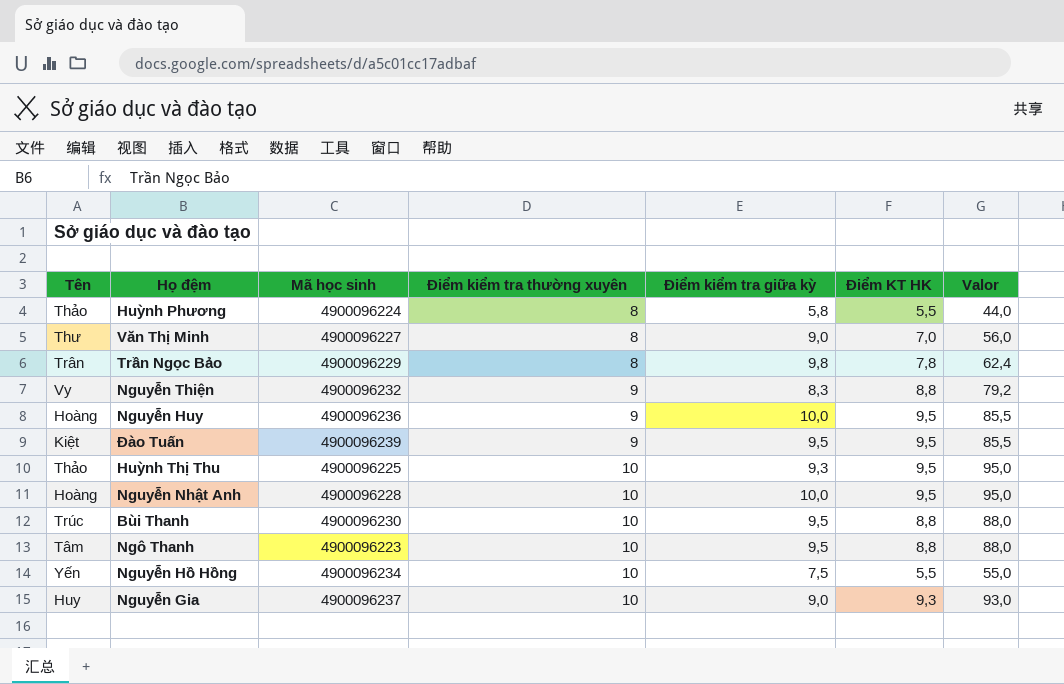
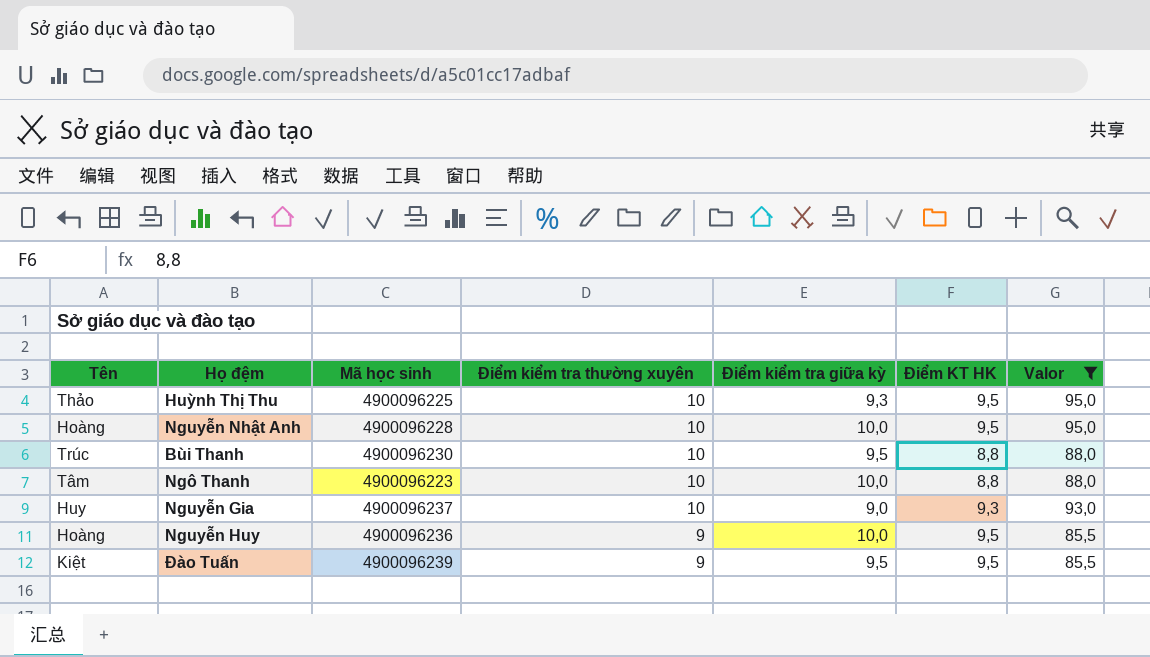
filter: none -> Valor >= 85,5
row order: Điểm kiểm tra thường xuyên ascending -> Điểm kiểm tra thường xuyên descending
Ngô Thanh | Điểm kiểm tra giữa kỳ: 9,5 -> 10,0

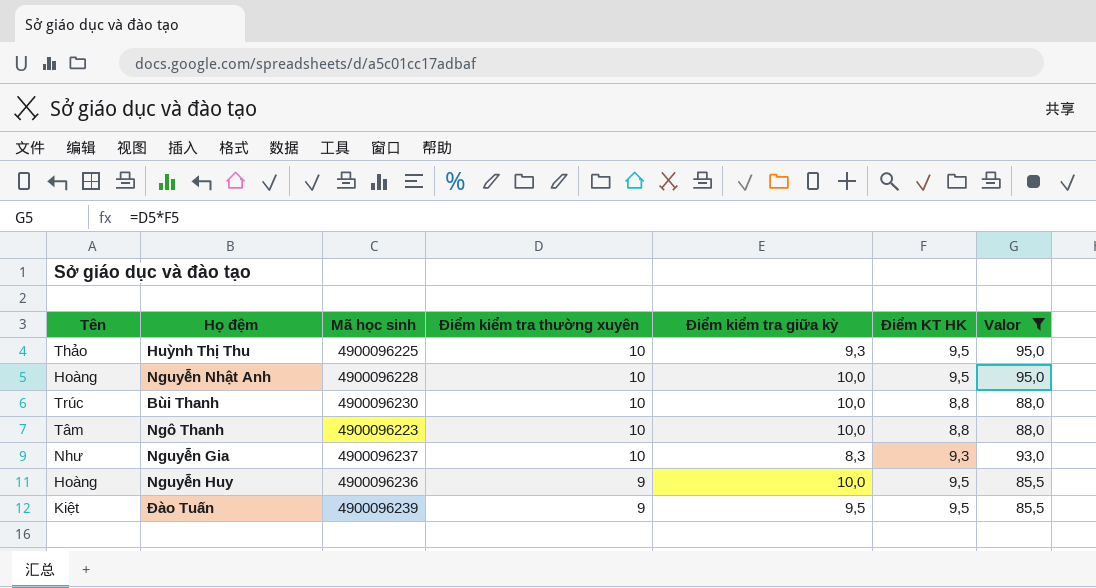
Bùi Thanh | Điểm kiểm tra giữa kỳ: 9,5 -> 10,0
Nguyễn Gia | Tên: Huy -> Như
Nguyễn Gia | Điểm kiểm tra giữa kỳ: 9,0 -> 8,3

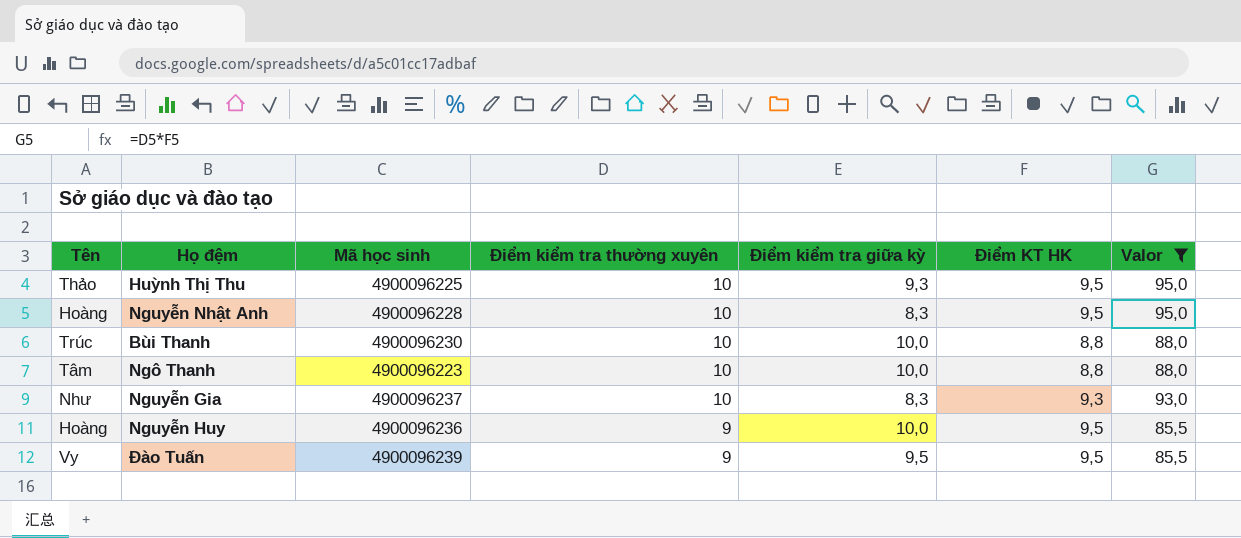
Nguyễn Nhật Anh | Điểm kiểm tra giữa kỳ: 10,0 -> 8,3
Đào Tuấn | Tên: Kiệt -> Vy

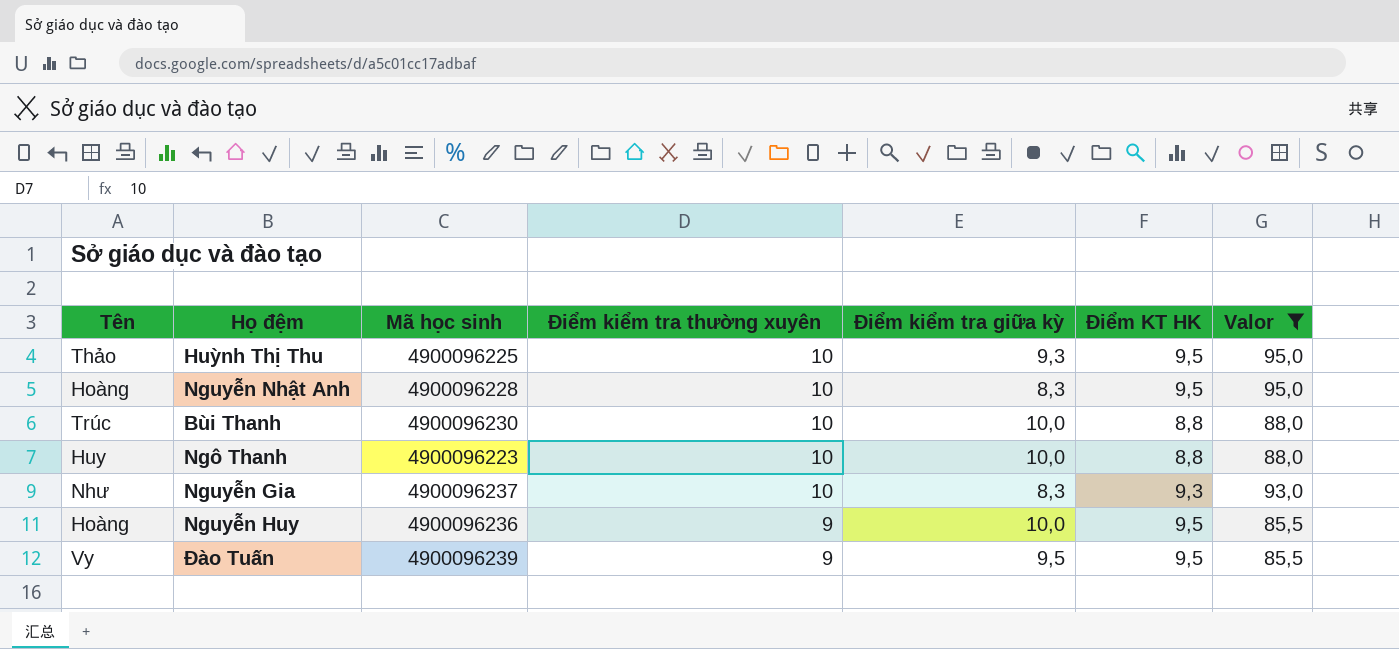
Ngô Thanh | Tên: Tâm -> Huy

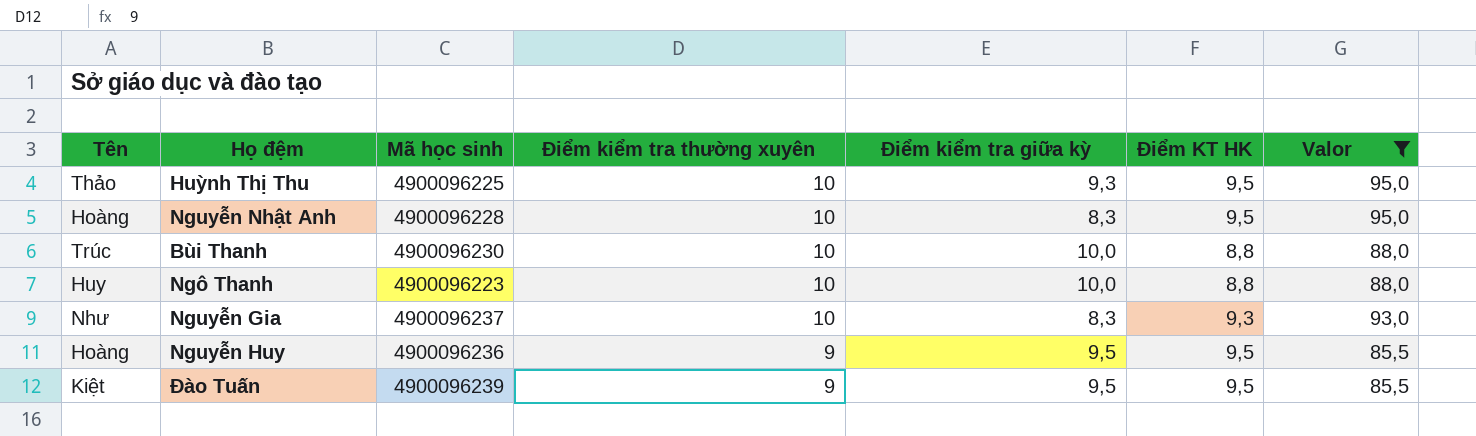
Nguyễn Huy | Điểm kiểm tra giữa kỳ: 10,0 -> 9,5
Đào Tuấn | Tên: Vy -> Kiệt

